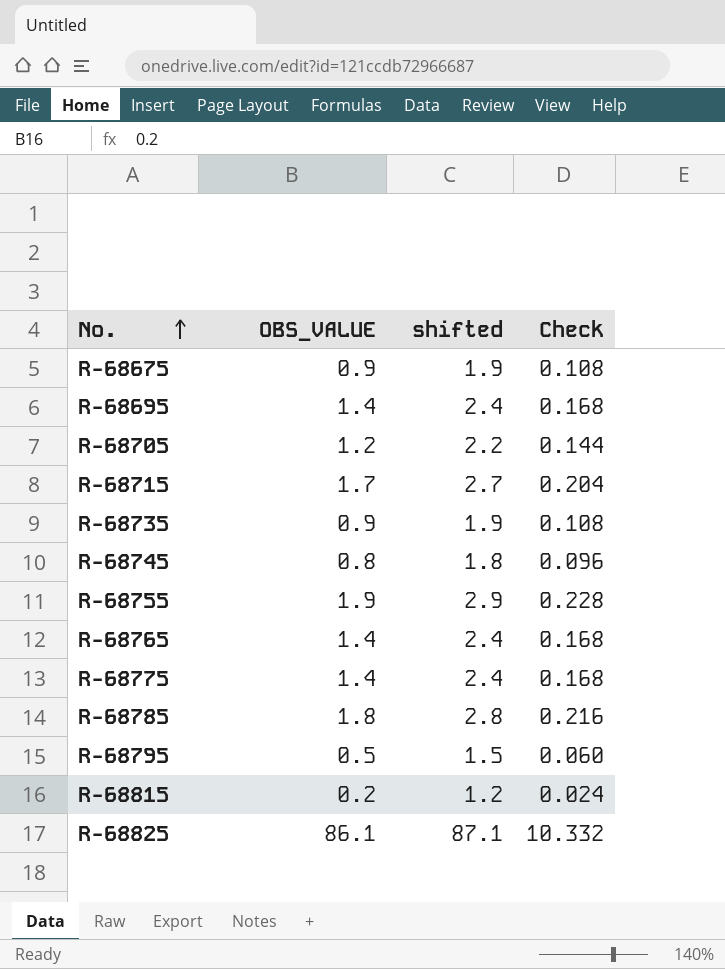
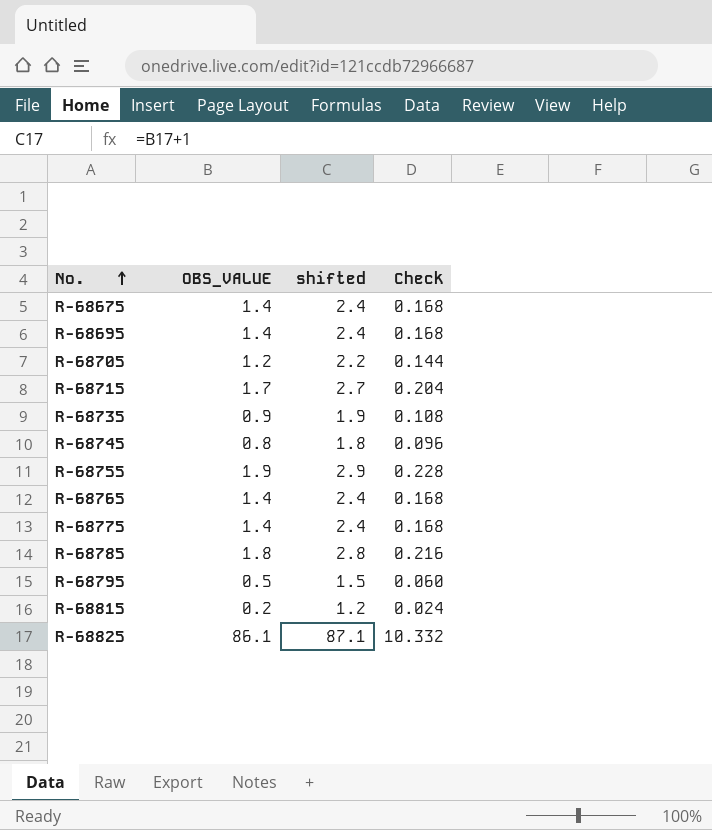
R-68675 | OBS_VALUE: 0.9 -> 1.4
R-68675 | shifted: 1.9 -> 2.4
R-68675 | Check: 0.108 -> 0.168

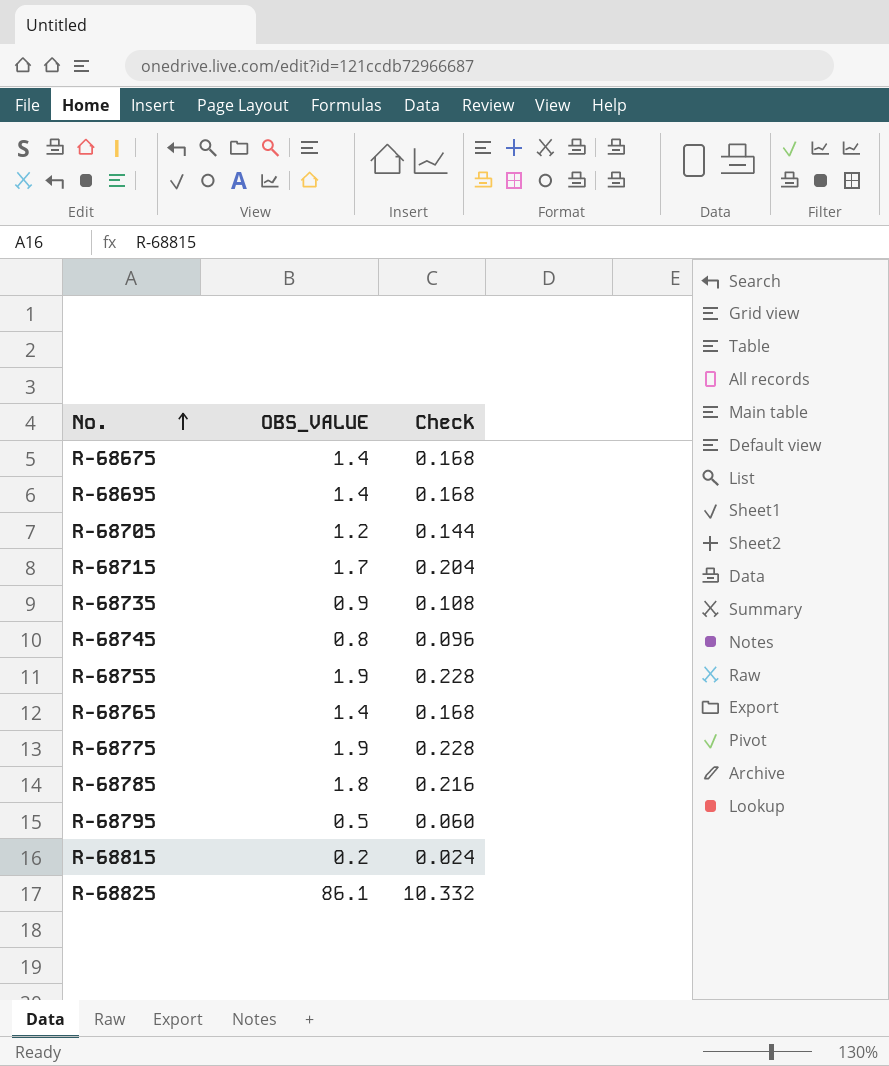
column shifted | formula: [OBS_VALUE] + 1 -> none
R-68775 | OBS_VALUE: 1.4 -> 1.9
R-68775 | Check: 0.168 -> 0.228

